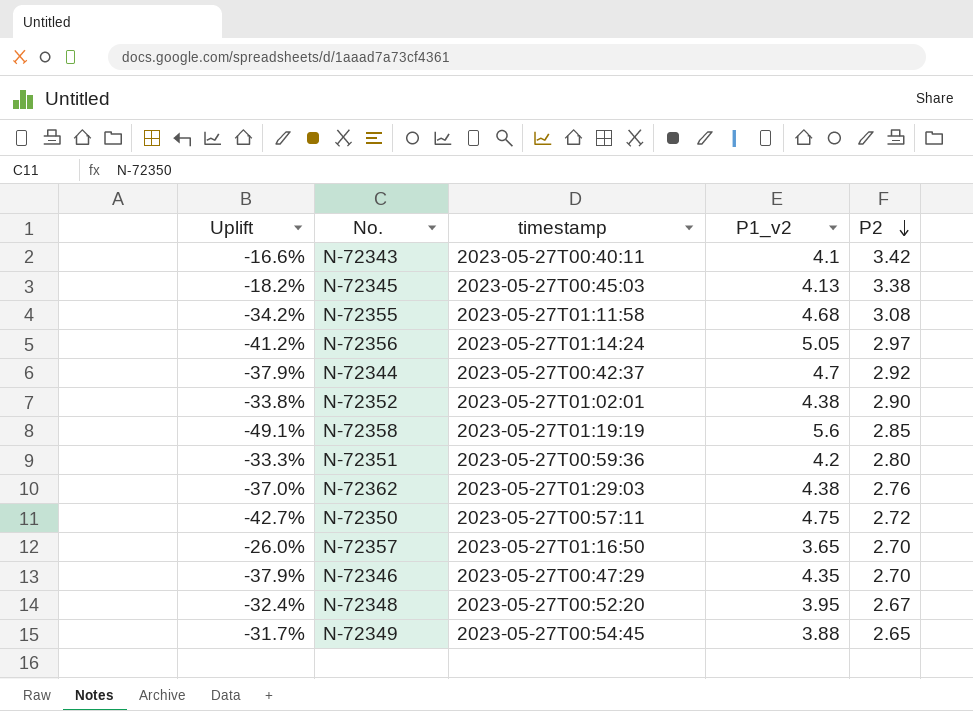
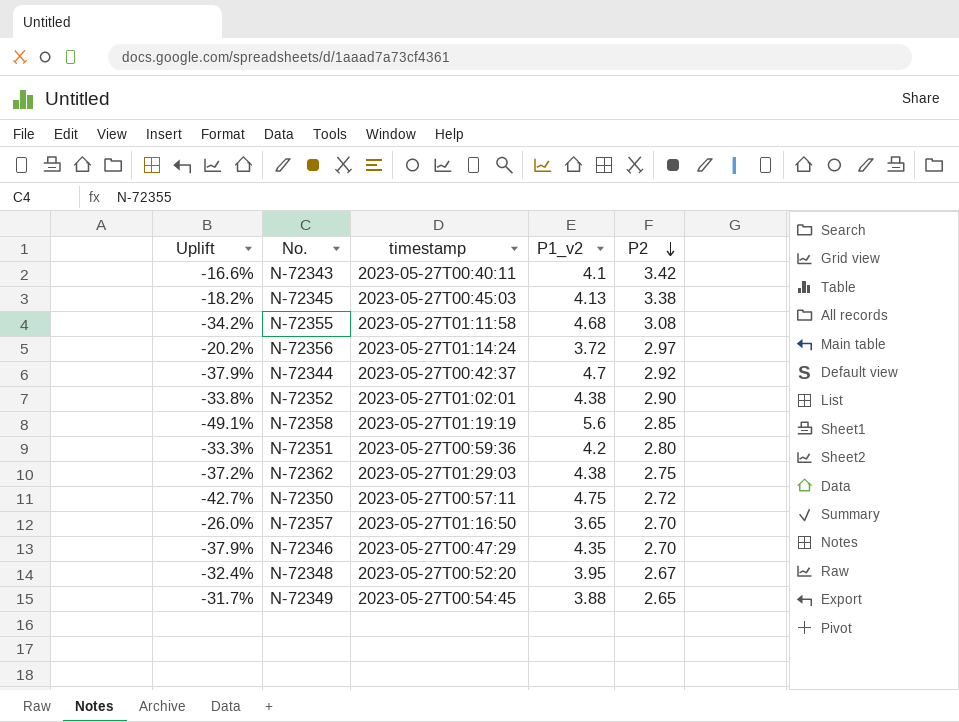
N-72356 | Uplift: -41.2% -> -20.2%
N-72356 | P1_v2: 5.05 -> 3.72
N-72362 | Uplift: -37.0% -> -37.2%
N-72362 | P2: 2.76 -> 2.75

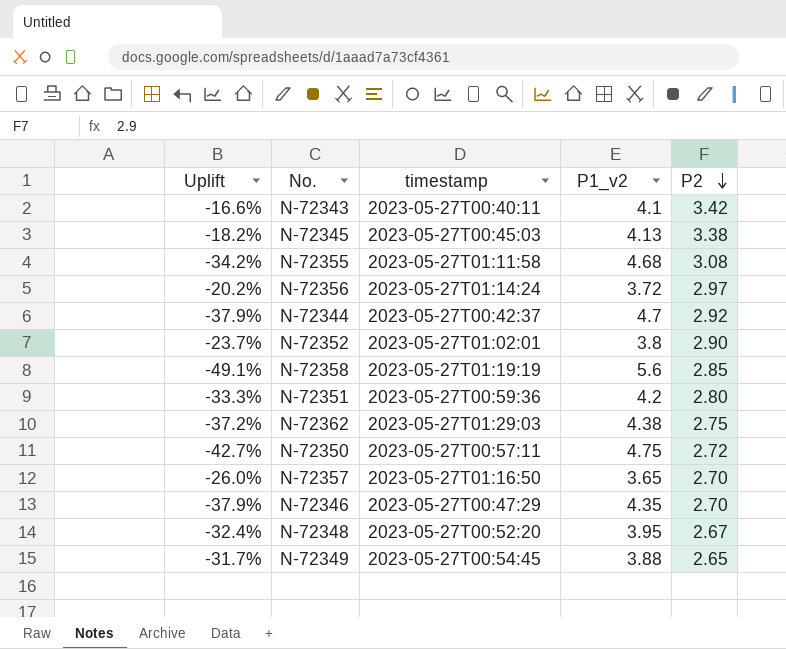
N-72352 | Uplift: -33.8% -> -23.7%
N-72352 | P1_v2: 4.38 -> 3.8

